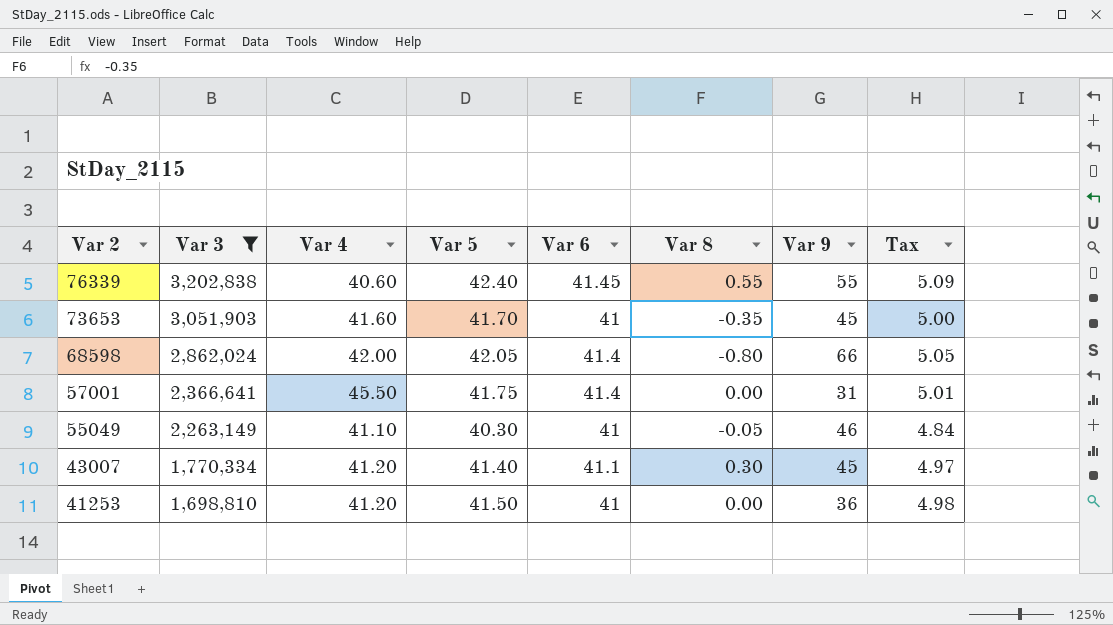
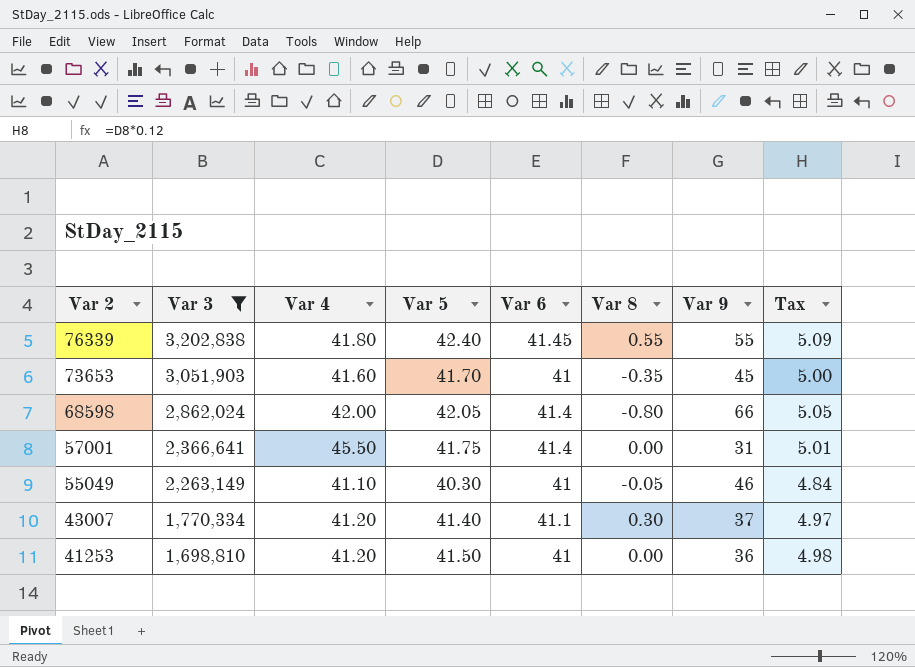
76339 | Var 4: 40.60 -> 41.80
43007 | Var 9: 45 -> 37

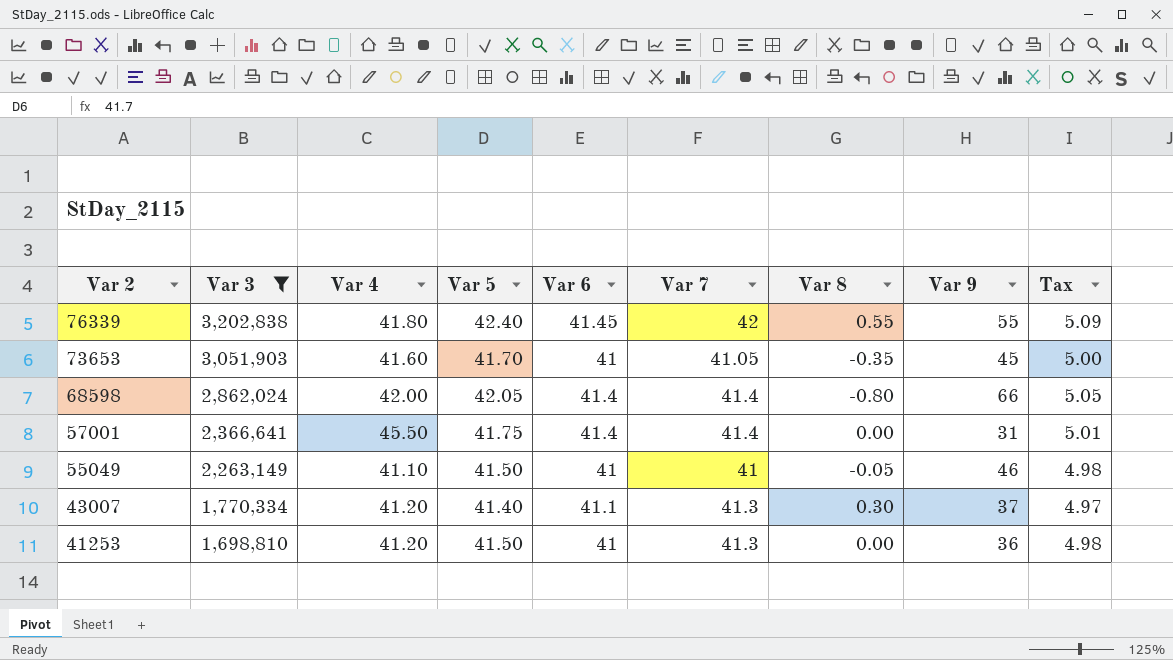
column Var 7 | position: none -> 6
55049 | Var 5: 40.30 -> 41.50
55049 | Tax: 4.84 -> 4.98

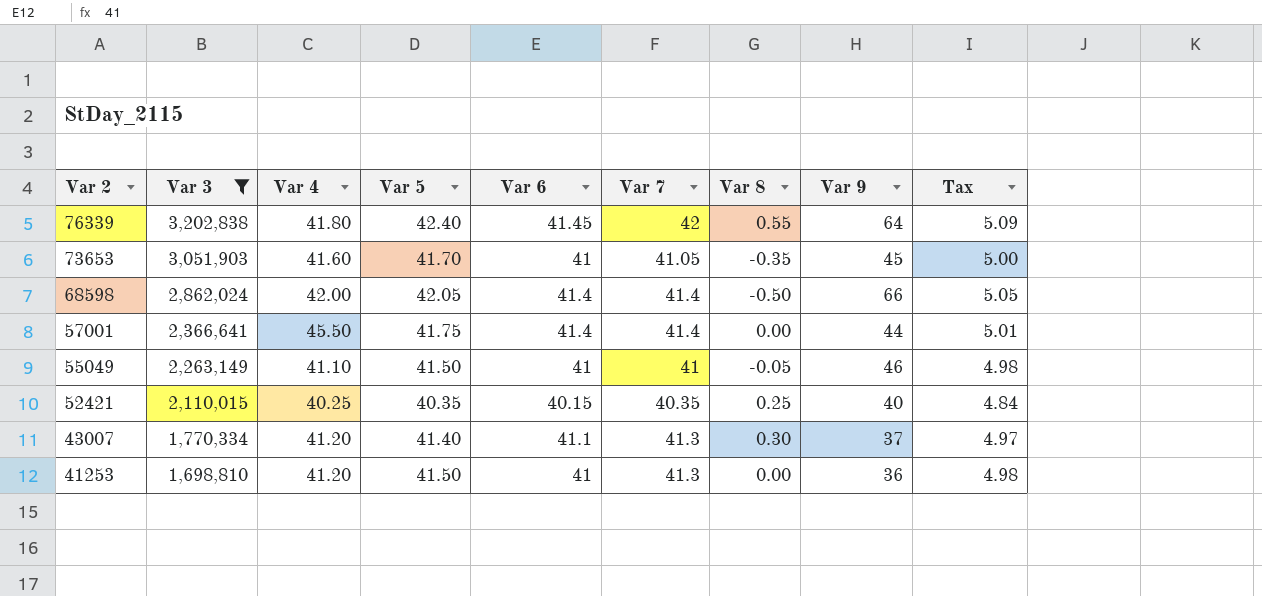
76339 | Var 9: 55 -> 64
68598 | Var 8: -0.80 -> -0.50
57001 | Var 9: 31 -> 44
row 52421: none -> 2,110,015 | 40.25 | 40.35 | 40.15 | 40.35 | 0.25 | 40 | 4.84

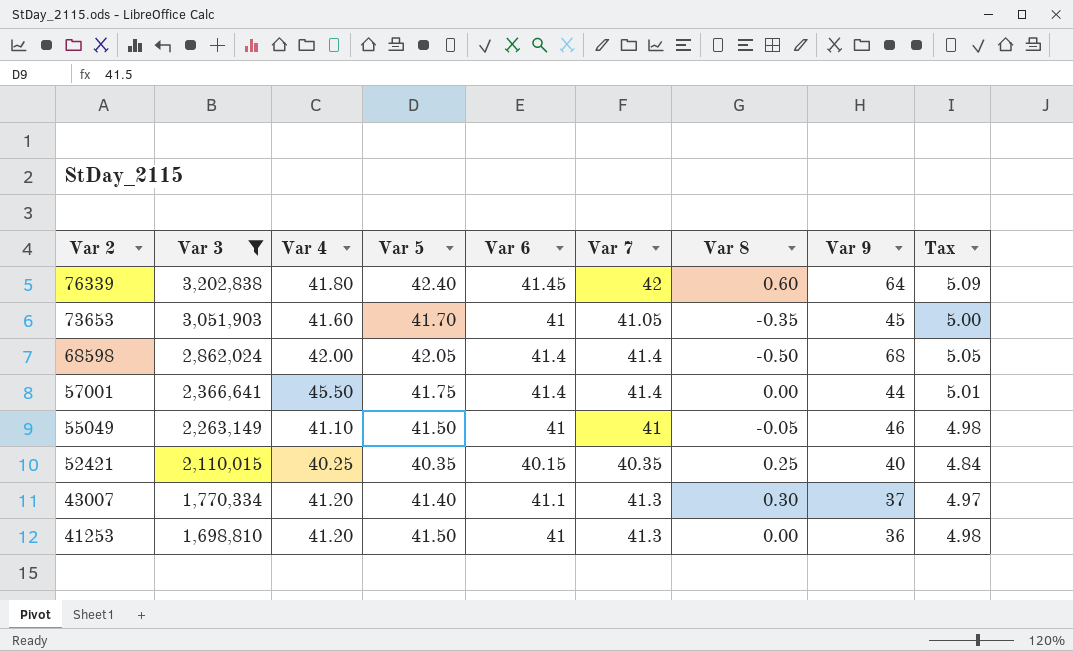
76339 | Var 8: 0.55 -> 0.60
68598 | Var 9: 66 -> 68

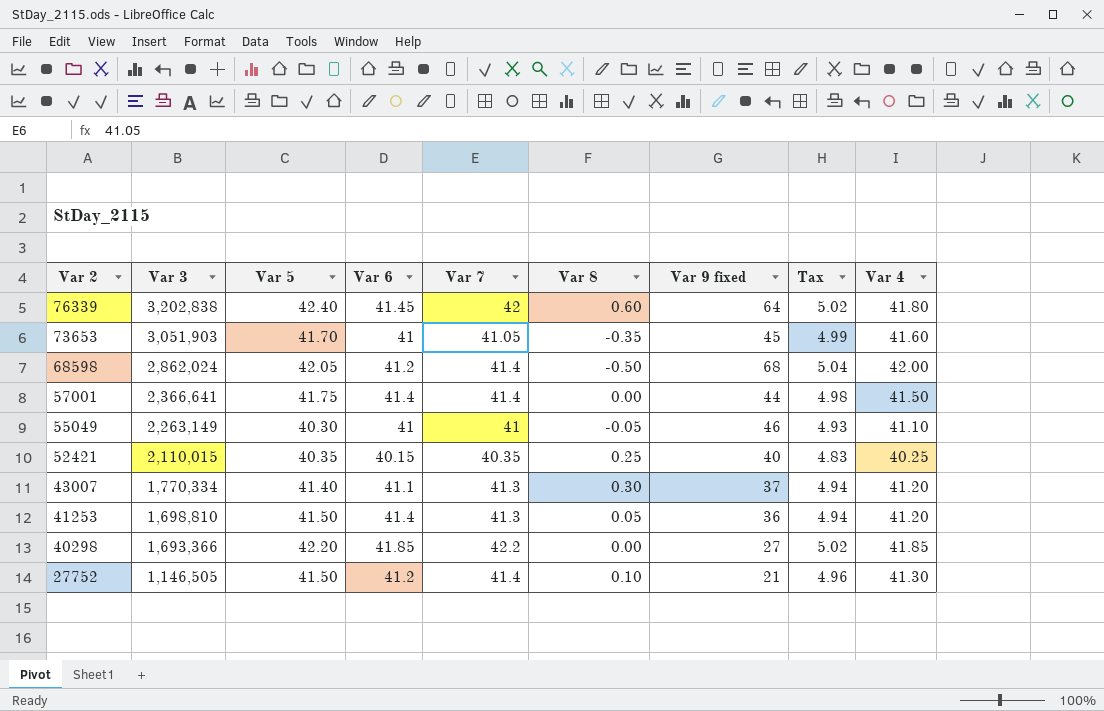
filter: Var 3 >= 1,698,810 -> none
column name: Var 9 -> Var 9 fixed
column Tax | formula: [Var 5] * 0.12 -> [Var 4] * 0.12
column Var 4 | position: 3 -> 9
68598 | Var 6: 41.4 -> 41.2
57001 | Var 4: 45.50 -> 41.50
55049 | Var 5: 41.50 -> 40.30
41253 | Var 6: 41 -> 41.4
41253 | Var 8: 0.00 -> 0.05

